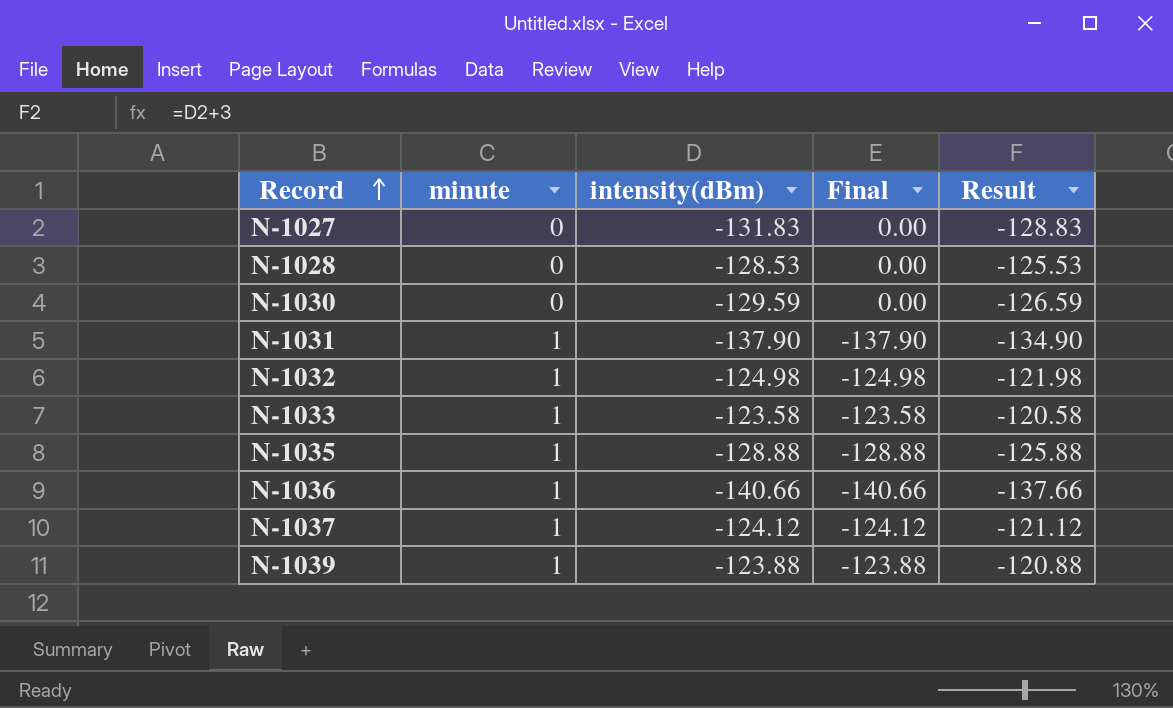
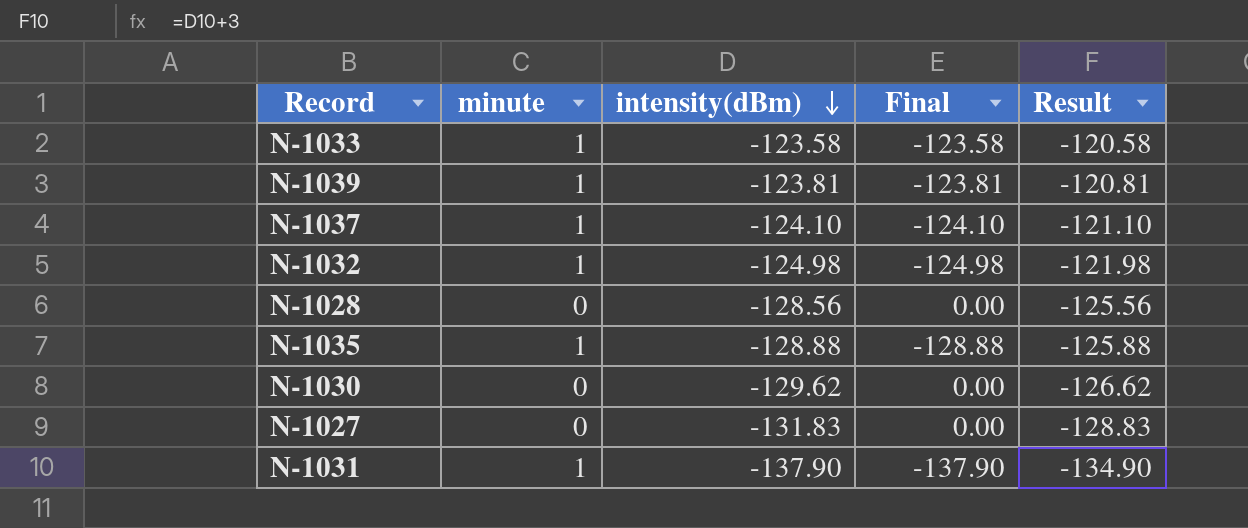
row order: Record ascending -> intensity(dBm) descending
row N-1036: 1 | -140.66 | -140.66 | -137.66 -> none
N-1039 | intensity(dBm): -123.88 -> -123.81
N-1039 | Final: -123.88 -> -123.81
N-1039 | Result: -120.88 -> -120.81
N-1037 | intensity(dBm): -124.12 -> -124.10
N-1037 | Final: -124.12 -> -124.10
N-1037 | Result: -121.12 -> -121.10
N-1028 | intensity(dBm): -128.53 -> -128.56
N-1028 | Result: -125.53 -> -125.56
N-1030 | intensity(dBm): -129.59 -> -129.62
N-1030 | Result: -126.59 -> -126.62

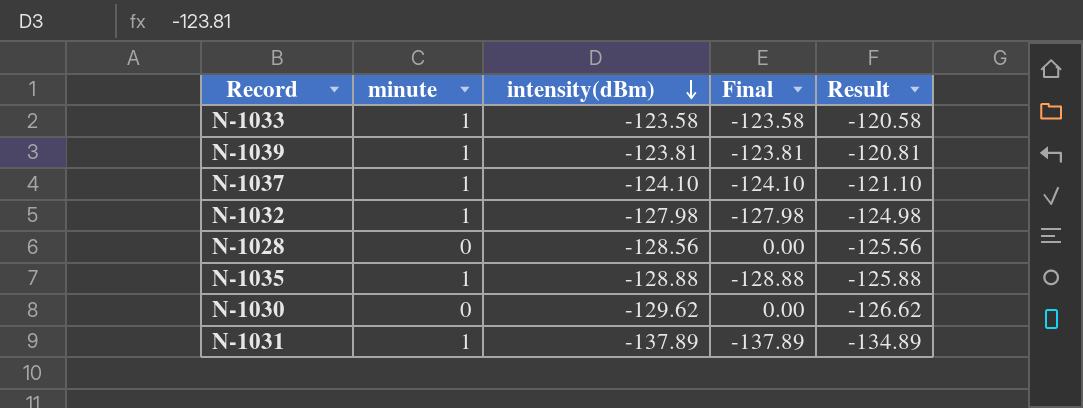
row N-1027: 0 | -131.83 | 0.00 | -128.83 -> none
N-1032 | intensity(dBm): -124.98 -> -127.98
N-1032 | Final: -124.98 -> -127.98
N-1032 | Result: -121.98 -> -124.98
N-1031 | intensity(dBm): -137.90 -> -137.89
N-1031 | Final: -137.90 -> -137.89
N-1031 | Result: -134.90 -> -134.89

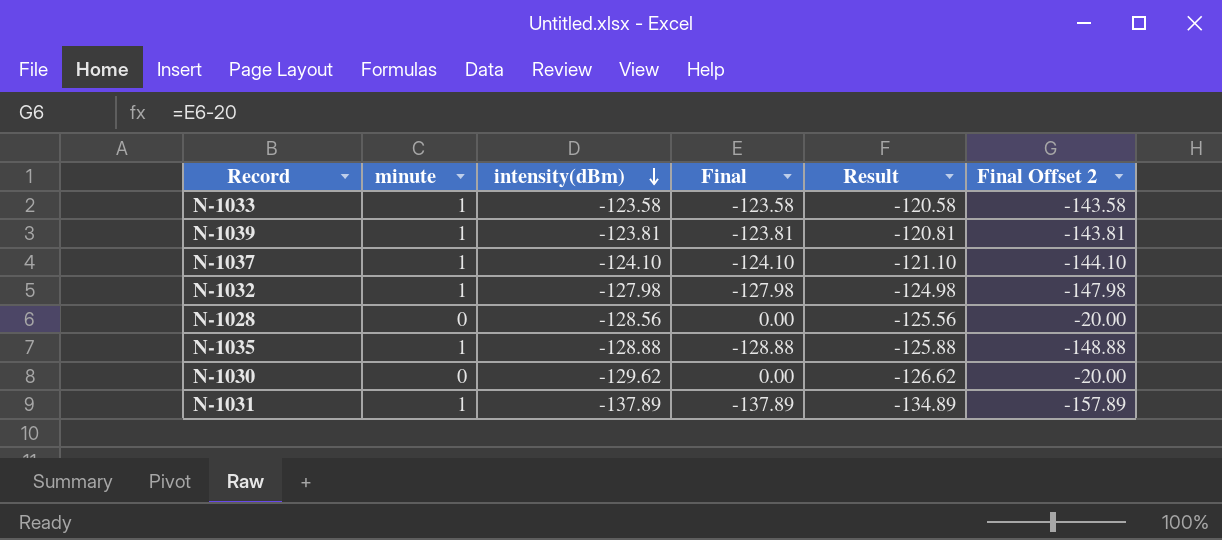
column Final Offset 2 | formula: none -> [Final] - 20

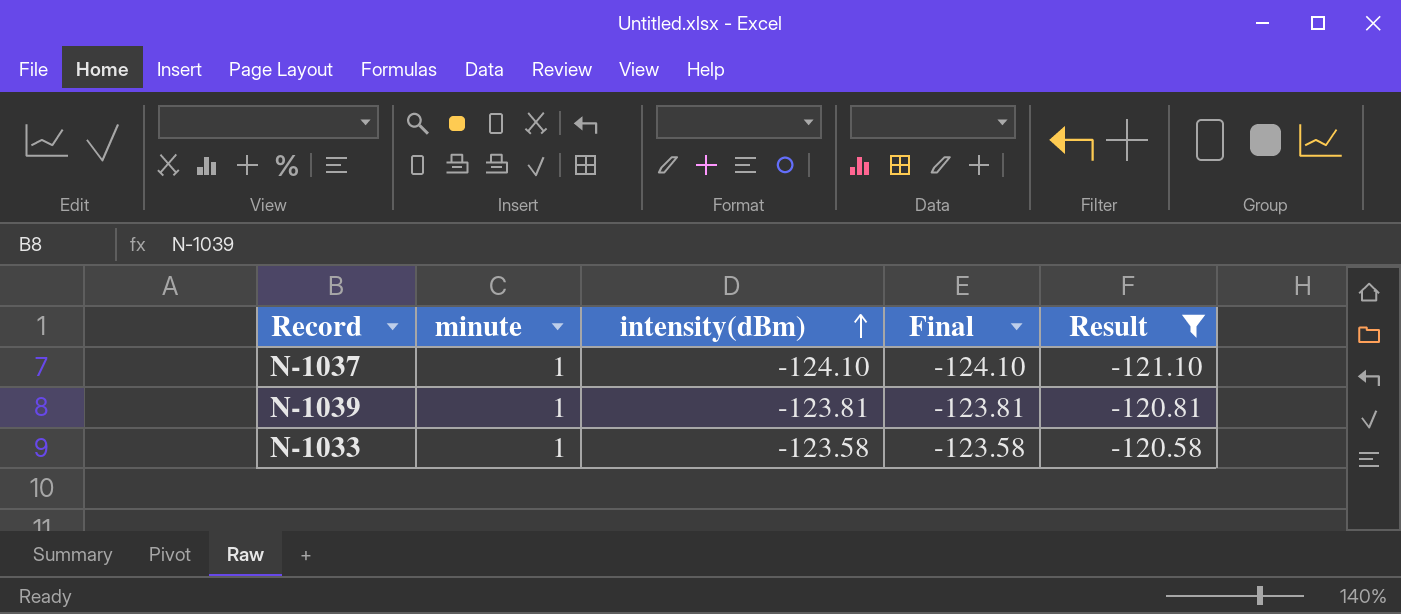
filter: none -> Result >= -121.10
row order: intensity(dBm) descending -> intensity(dBm) ascending
column Final Offset 2 | formula: [Final] - 20 -> none

